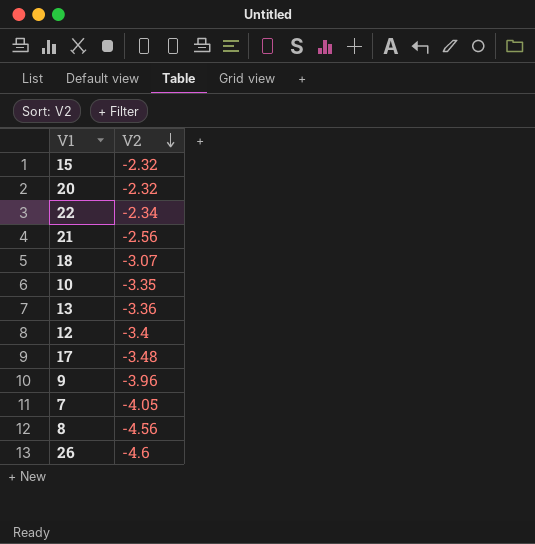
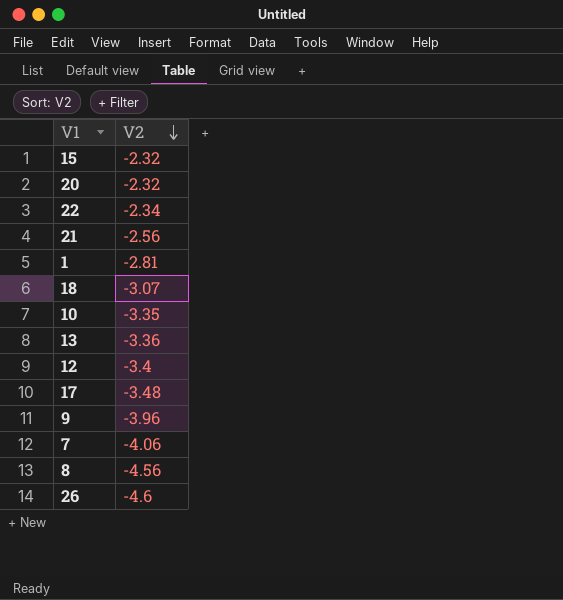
row 1: none -> -2.81
7 | V2: -4.05 -> -4.06

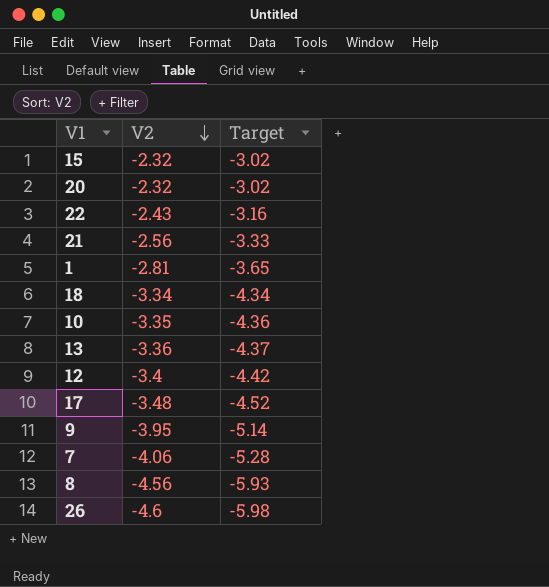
column Target | formula: none -> [V2] * 1.3
22 | V2: -2.34 -> -2.43
18 | V2: -3.07 -> -3.34
9 | V2: -3.96 -> -3.95

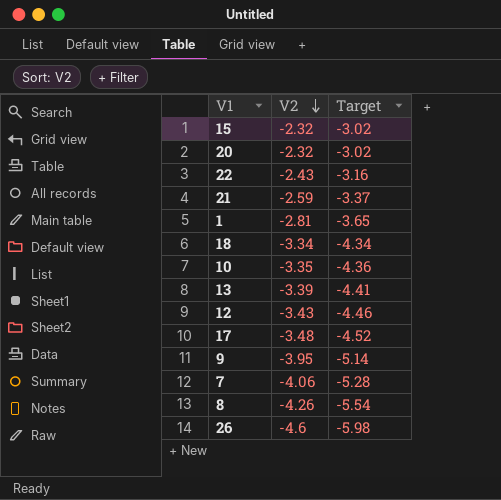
21 | V2: -2.56 -> -2.59
21 | Target: -3.33 -> -3.37
13 | V2: -3.36 -> -3.39
13 | Target: -4.37 -> -4.41
12 | V2: -3.4 -> -3.43
12 | Target: -4.42 -> -4.46
8 | V2: -4.56 -> -4.26
8 | Target: -5.93 -> -5.54

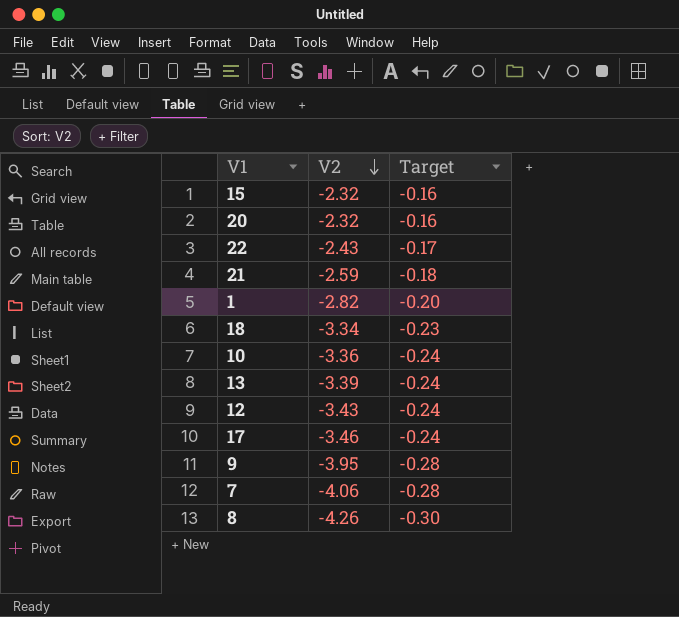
column Target | formula: [V2] * 1.3 -> [V2] * 0.07
row 26: -4.6 | -5.98 -> none
1 | V2: -2.81 -> -2.82
10 | V2: -3.35 -> -3.36
17 | V2: -3.48 -> -3.46

